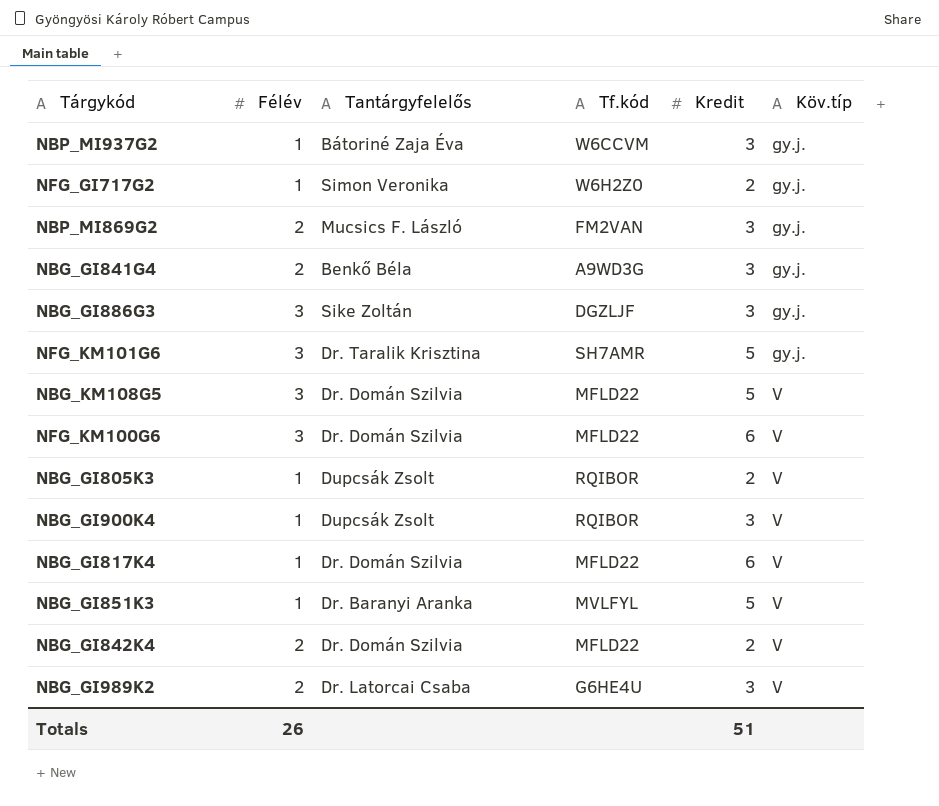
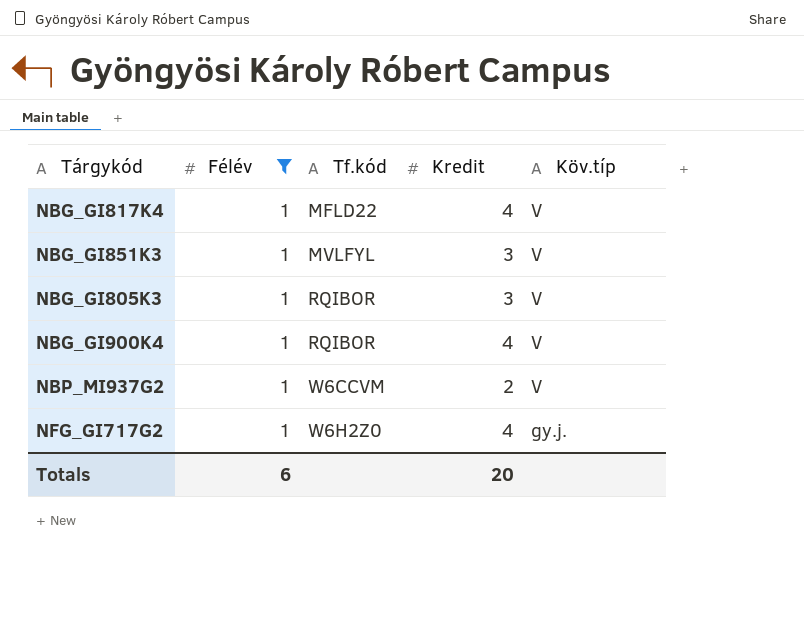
filter: none -> Félév = 1
row order: Köv.típ ascending -> Tf.kód ascending
column Tantárgyfelelős | position: 3 -> none
NBG_GI817K4 | Kredit: 6 -> 4
NBG_GI851K3 | Kredit: 5 -> 3
NBG_GI805K3 | Kredit: 2 -> 3
NBG_GI900K4 | Kredit: 3 -> 4
NBP_MI937G2 | Kredit: 3 -> 2
NBP_MI937G2 | Köv.típ: gy.j. -> V
NFG_GI717G2 | Kredit: 2 -> 4
Totals | Félév: 26 -> 6
Totals | Kredit: 51 -> 20

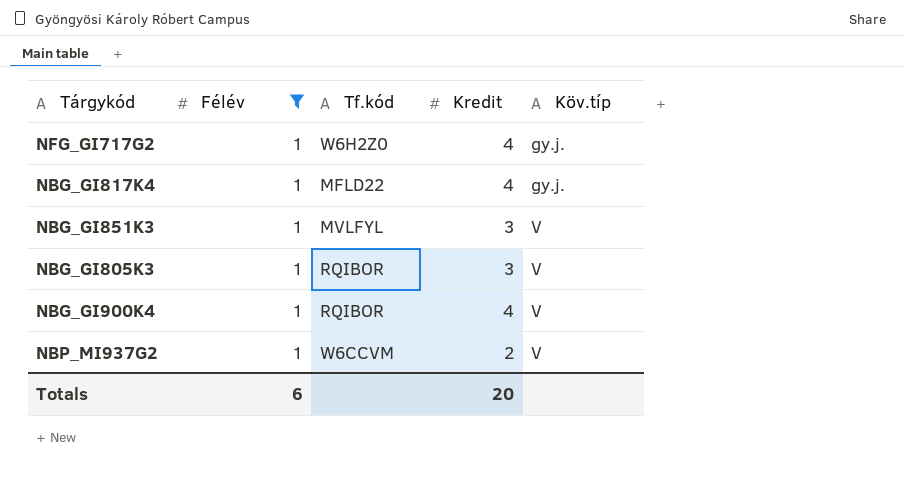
row order: Tf.kód ascending -> Köv.típ ascending
NBG_GI817K4 | Köv.típ: V -> gy.j.

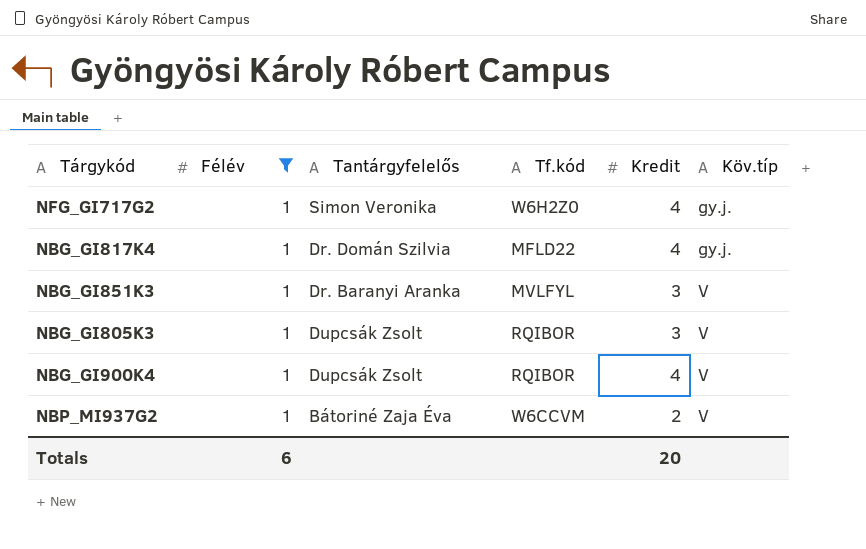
column Tantárgyfelelős | position: none -> 3

